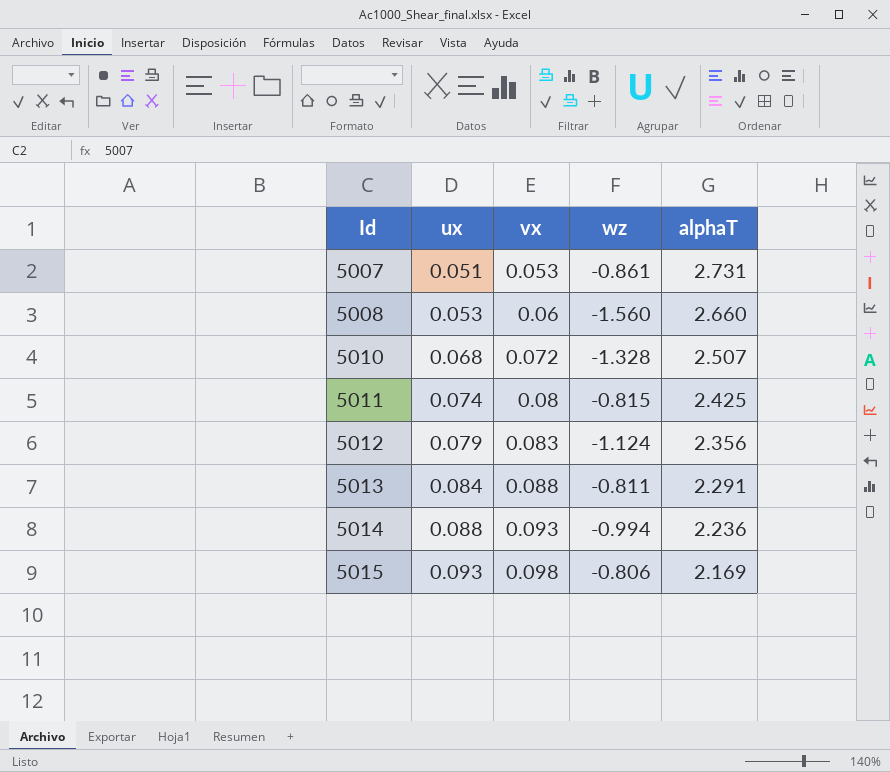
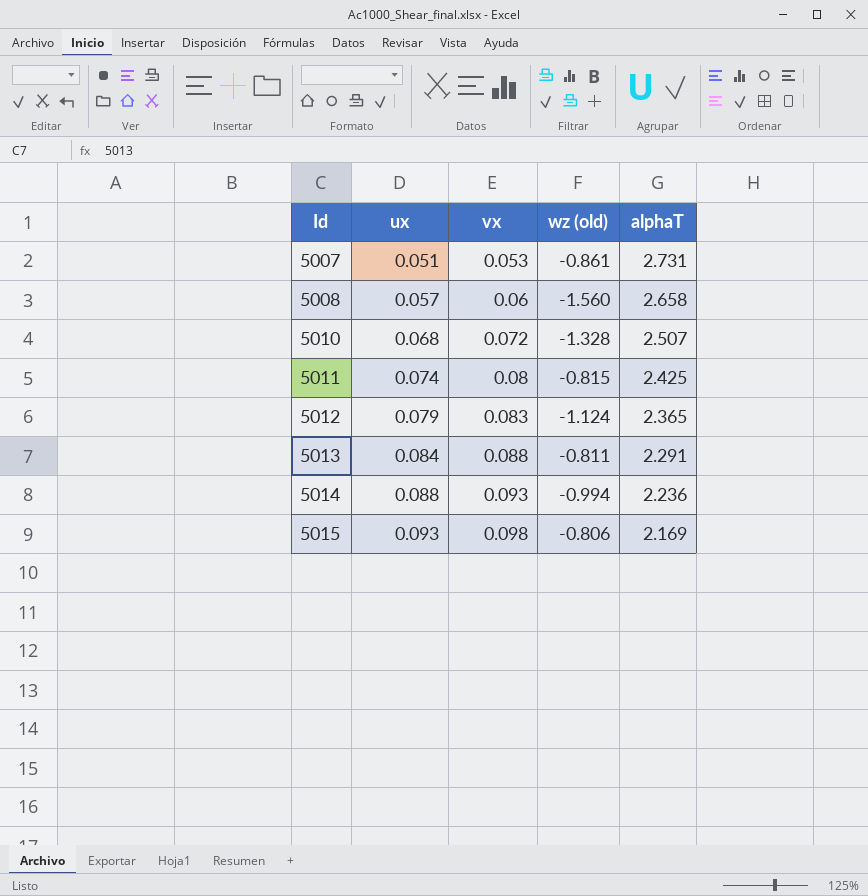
column name: wz -> wz (old)
5008 | ux: 0.053 -> 0.057
5008 | alphaT: 2.660 -> 2.658
5012 | alphaT: 2.356 -> 2.365

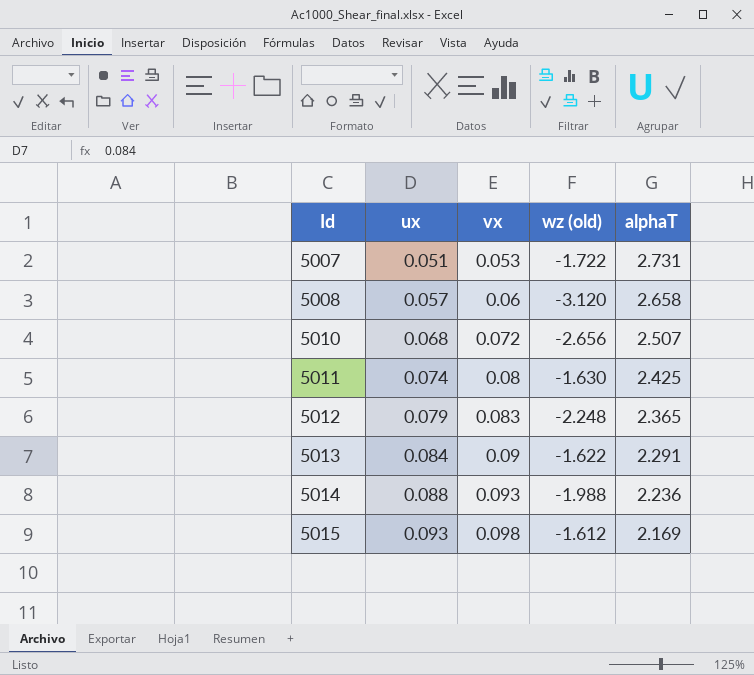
5007 | wz (old): -0.861 -> -1.722
5008 | wz (old): -1.560 -> -3.120
5010 | wz (old): -1.328 -> -2.656
5011 | wz (old): -0.815 -> -1.630
5012 | wz (old): -1.124 -> -2.248
5013 | vx: 0.088 -> 0.09
5013 | wz (old): -0.811 -> -1.622
5014 | wz (old): -0.994 -> -1.988
5015 | wz (old): -0.806 -> -1.612

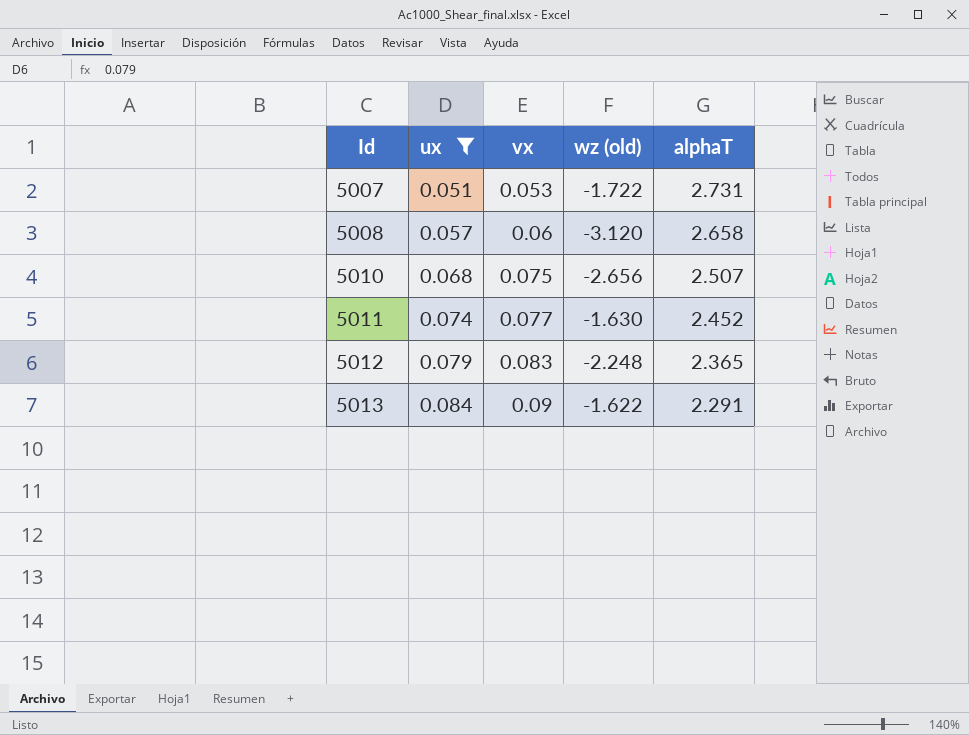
filter: none -> ux <= 0.084
5010 | vx: 0.072 -> 0.075
5011 | vx: 0.08 -> 0.077
5011 | alphaT: 2.425 -> 2.452

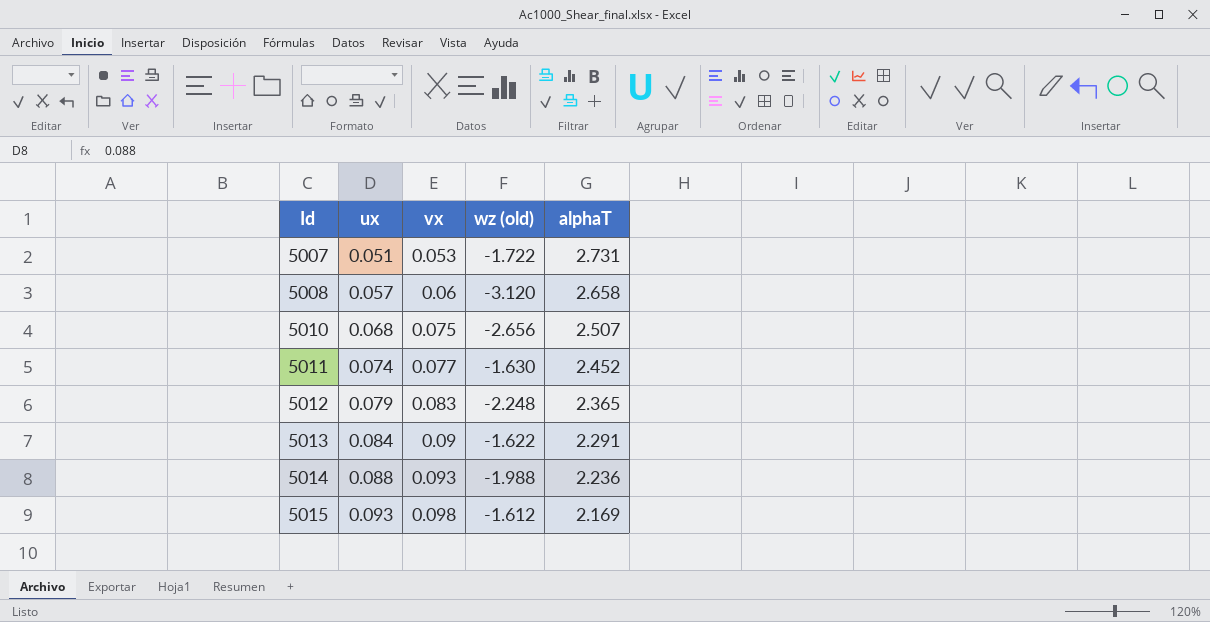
filter: ux <= 0.084 -> none

